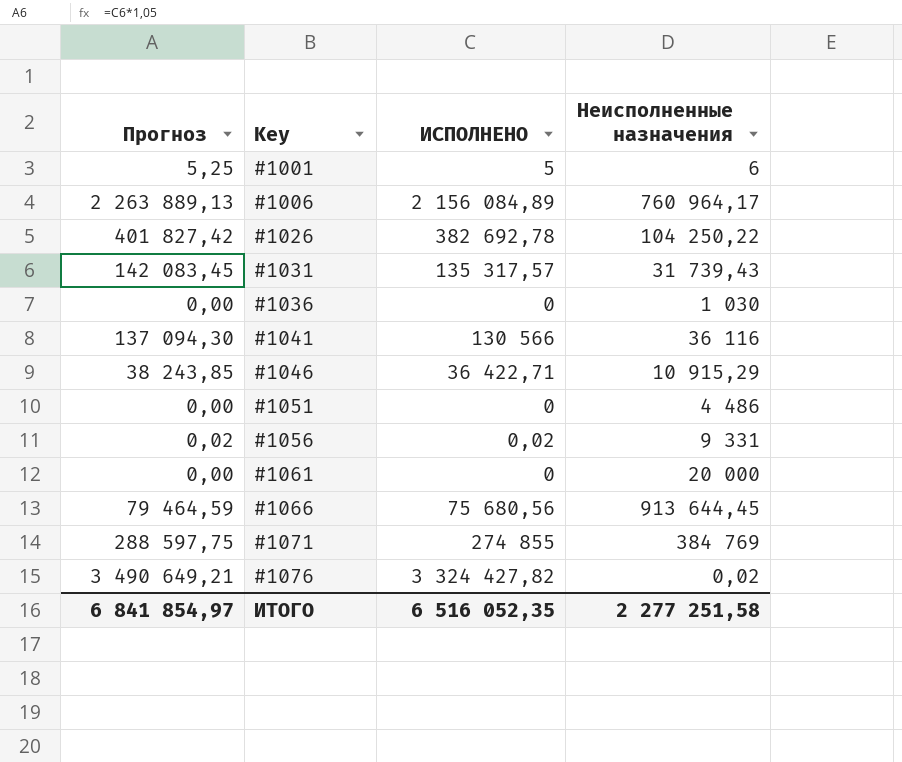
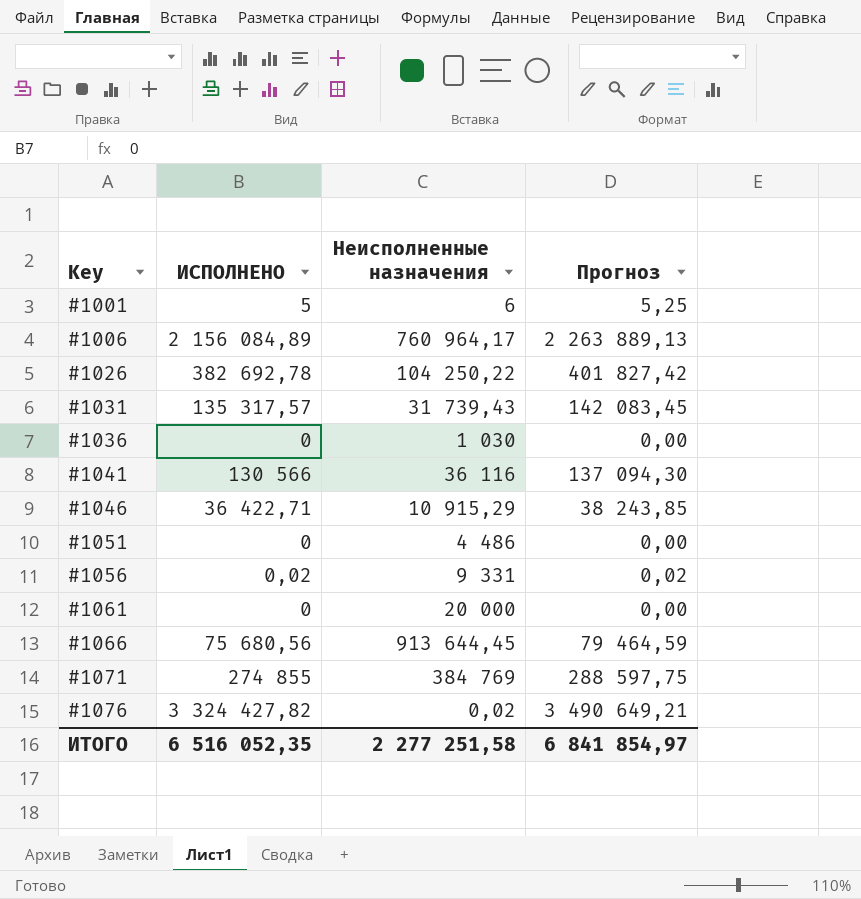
column Прогноз | position: 1 -> 4

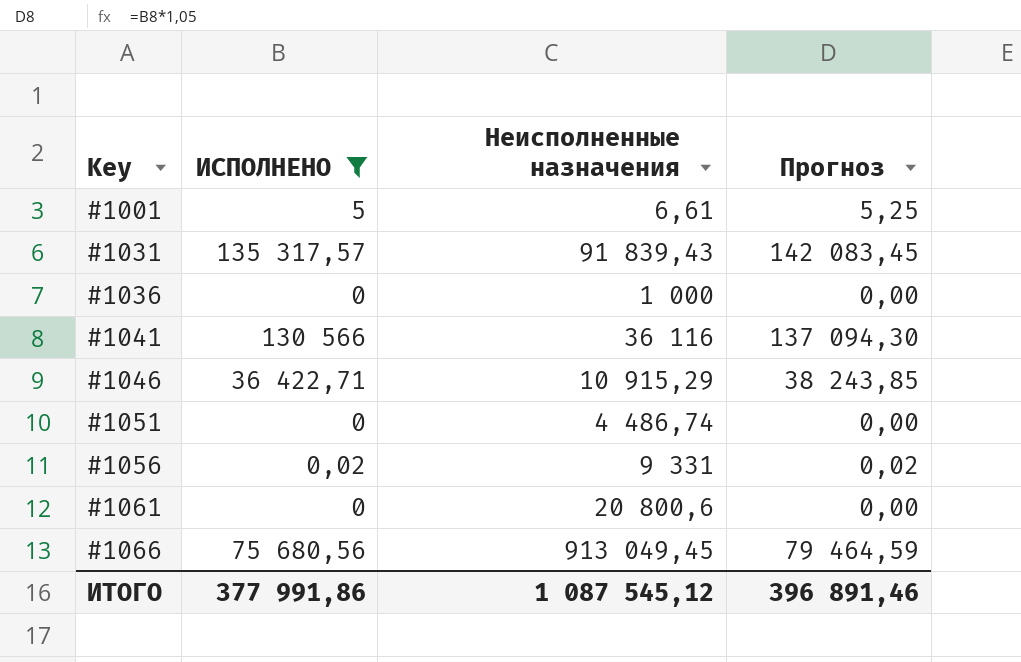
filter: none -> ИСПОЛНЕНО <= 135 317,57
#1001 | Неисполненные назначения: 6 -> 6,61
#1031 | Неисполненные назначения: 31 739,43 -> 91 839,43
#1036 | Неисполненные назначения: 1 030 -> 1 000
#1051 | Неисполненные назначения: 4 486 -> 4 486,74
#1061 | Неисполненные назначения: 20 000 -> 20 800,6
#1066 | Неисполненные назначения: 913 644,45 -> 913 049,45
ИТОГО | ИСПОЛНЕНО: 6 516 052,35 -> 377 991,86
ИТОГО | Неисполненные назначения: 2 277 251,58 -> 1 087 545,12
ИТОГО | Прогноз: 6 841 854,97 -> 396 891,46

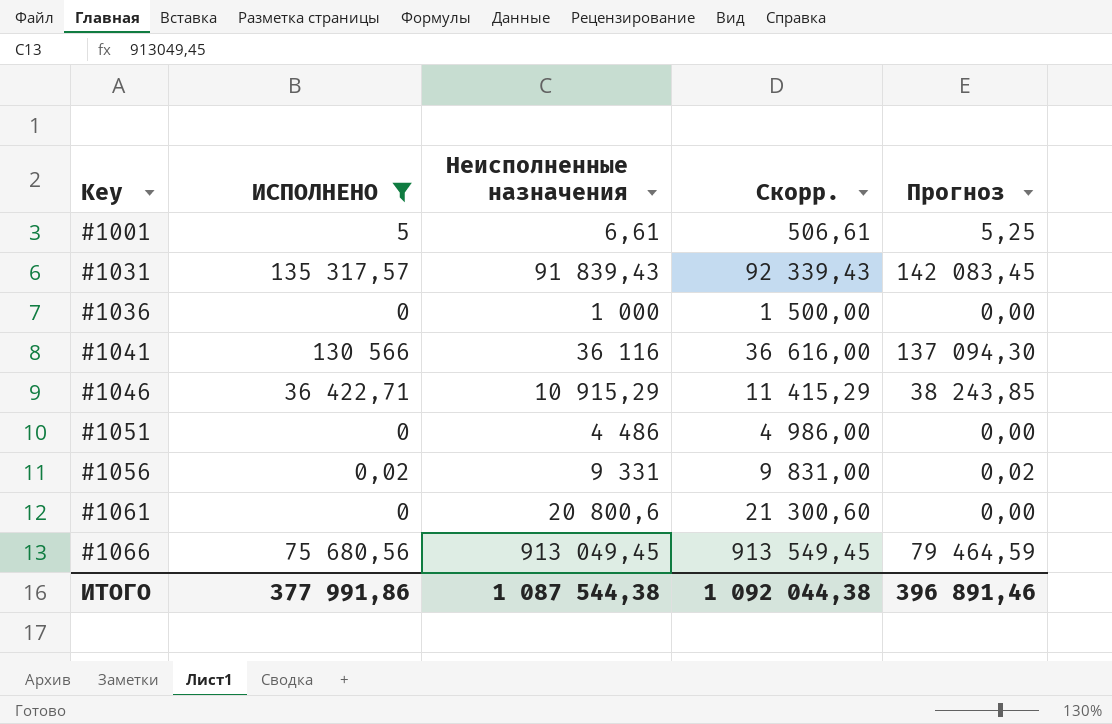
column Скорр. | formula: none -> [Неисполненные назначения] + 500
#1051 | Неисполненные назначения: 4 486,74 -> 4 486
ИТОГО | Неисполненные назначения: 1 087 545,12 -> 1 087 544,38

